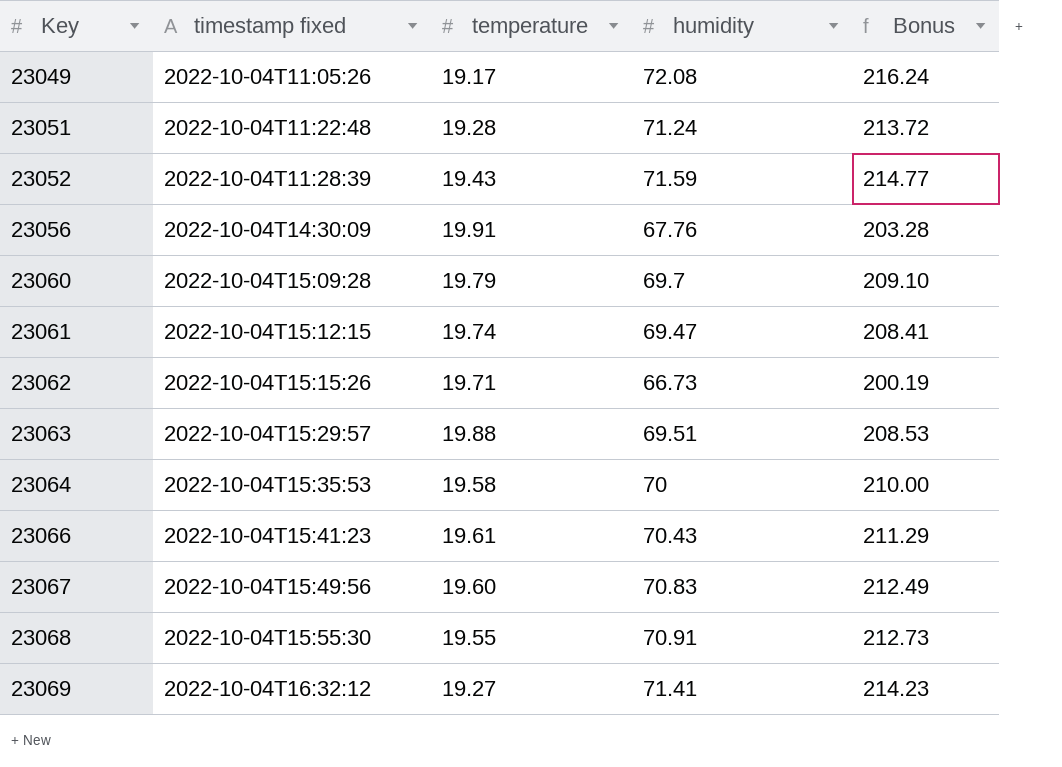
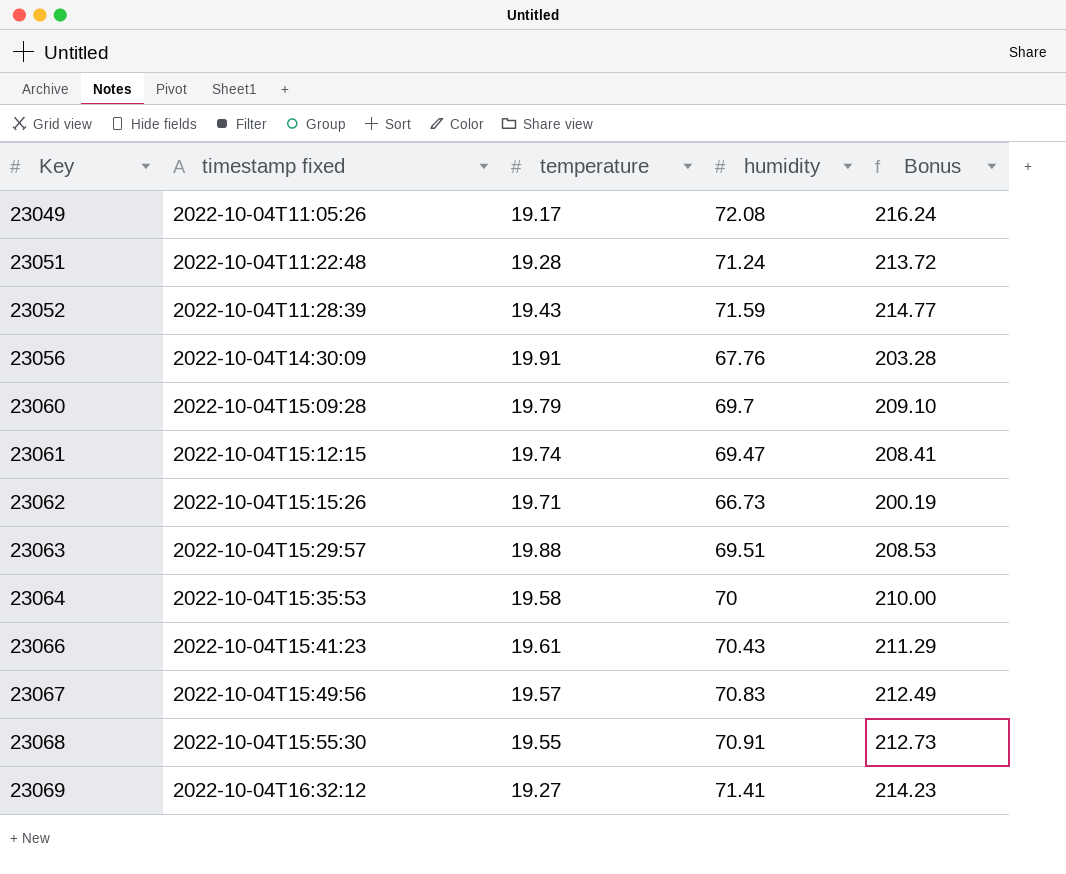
23067 | temperature: 19.60 -> 19.57

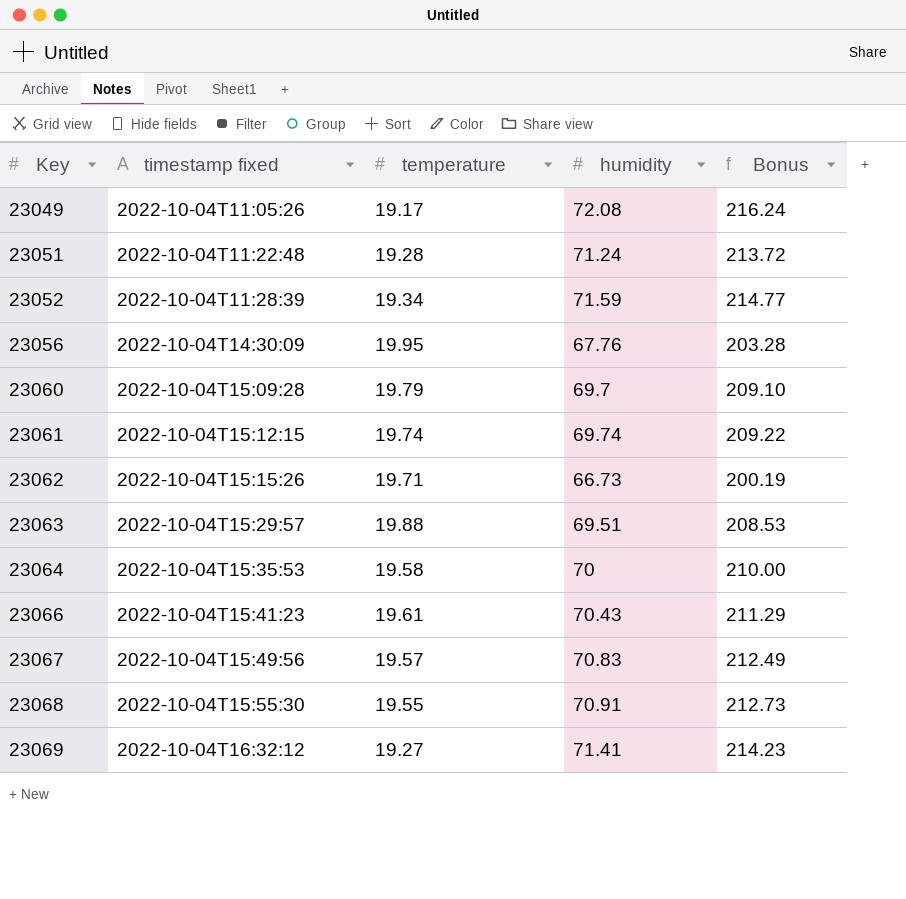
23052 | temperature: 19.43 -> 19.34
23056 | temperature: 19.91 -> 19.95
23061 | humidity: 69.47 -> 69.74
23061 | Bonus: 208.41 -> 209.22

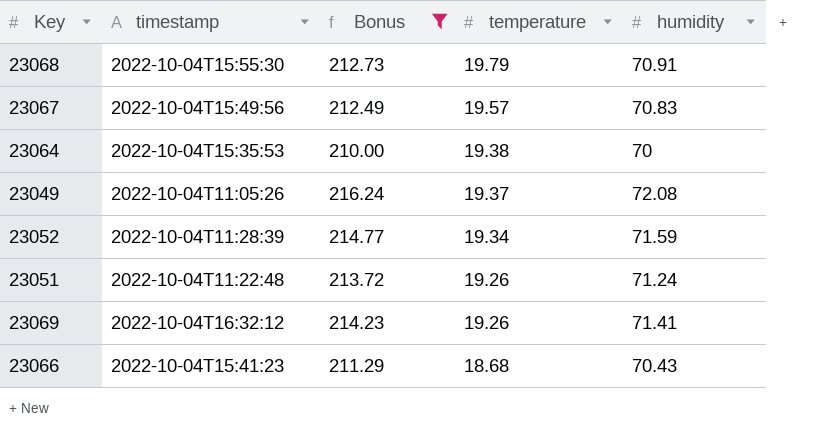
filter: none -> Bonus >= 210.00
row order: Key ascending -> temperature descending
column name: timestamp fixed -> timestamp
column Bonus | position: 5 -> 3
23068 | temperature: 19.55 -> 19.79
23064 | temperature: 19.58 -> 19.38
23049 | temperature: 19.17 -> 19.37
23051 | temperature: 19.28 -> 19.26
23069 | temperature: 19.27 -> 19.26
23066 | temperature: 19.61 -> 18.68

